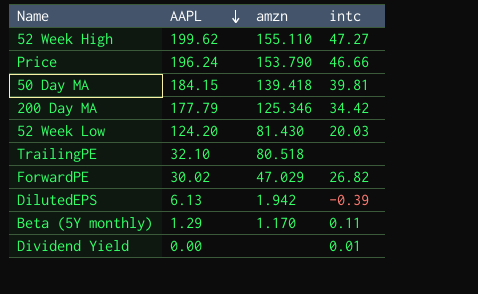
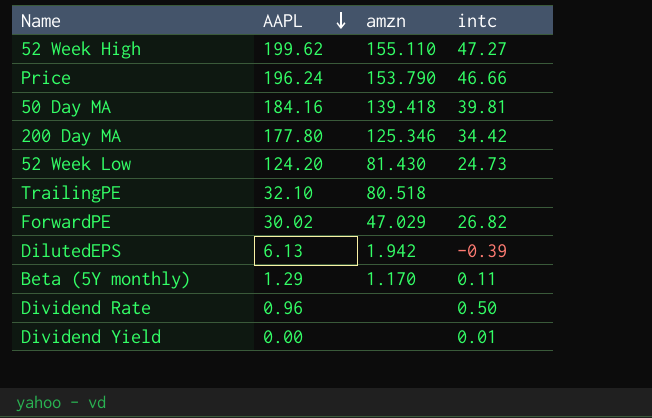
50 Day MA | AAPL: 184.15 -> 184.16
200 Day MA | AAPL: 177.79 -> 177.80
52 Week Low | intc: 20.03 -> 24.73
row Dividend Rate: none -> 0.96 | none | 0.50

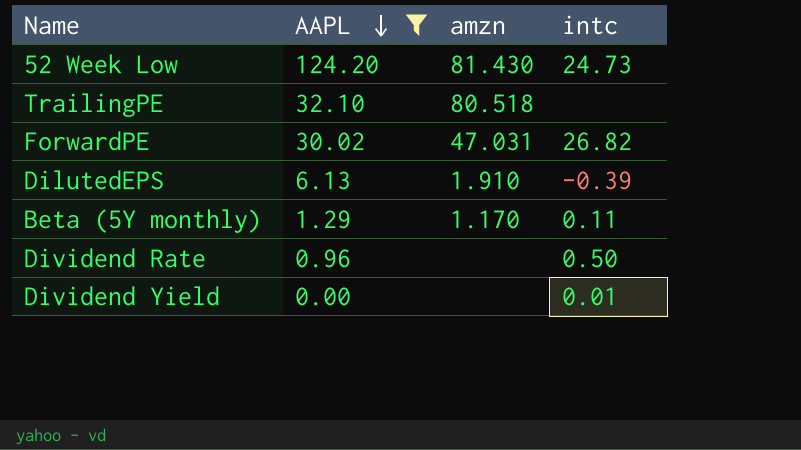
filter: none -> AAPL <= 124.20
ForwardPE | amzn: 47.029 -> 47.031
DilutedEPS | amzn: 1.942 -> 1.910

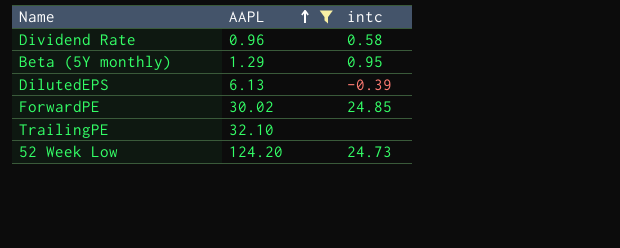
row order: AAPL descending -> AAPL ascending
column amzn | position: 3 -> none
row Dividend Yield: 0.00 | none | 0.01 -> none
Dividend Rate | intc: 0.50 -> 0.58
Beta (5Y monthly) | intc: 0.11 -> 0.95
ForwardPE | intc: 26.82 -> 24.85

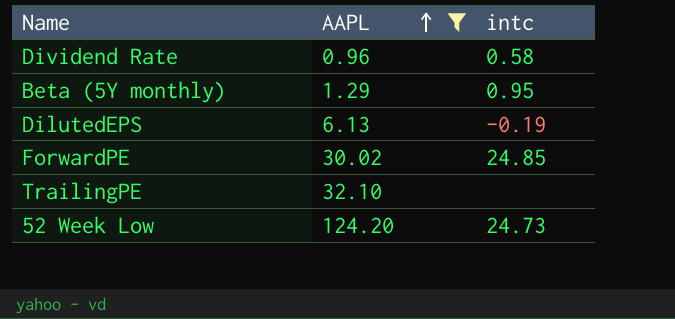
DilutedEPS | intc: -0.39 -> -0.19

